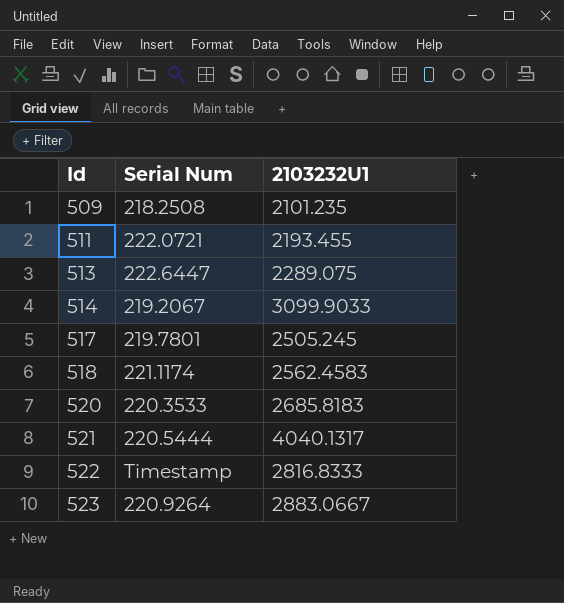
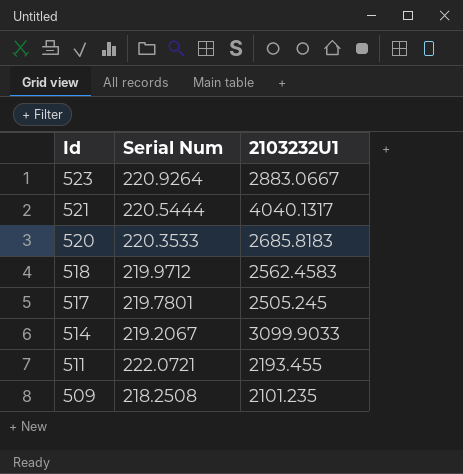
row order: Id ascending -> Id descending
row 513: 222.6447 | 2289.075 -> none
row 522: Timestamp | 2816.8333 -> none
518 | Serial Num: 221.1174 -> 219.9712

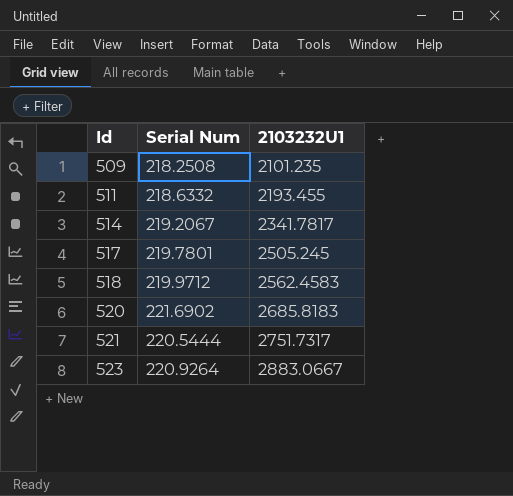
row order: Id descending -> Id ascending
511 | Serial Num: 222.0721 -> 218.6332
514 | 2103232U1: 3099.9033 -> 2341.7817
520 | Serial Num: 220.3533 -> 221.6902
521 | 2103232U1: 4040.1317 -> 2751.7317

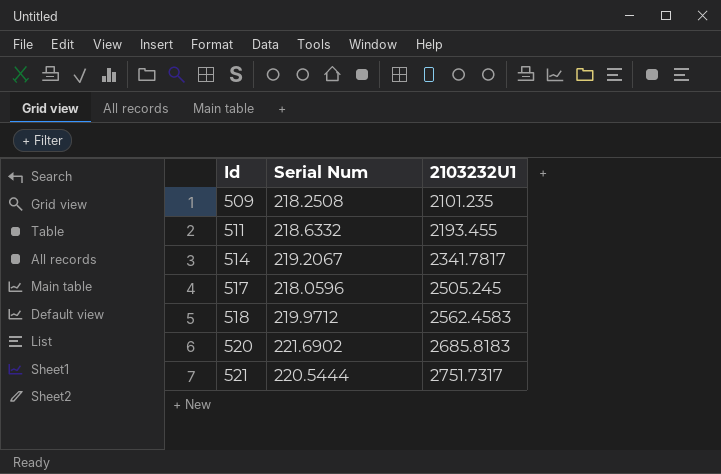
row 523: 220.9264 | 2883.0667 -> none
517 | Serial Num: 219.7801 -> 218.0596

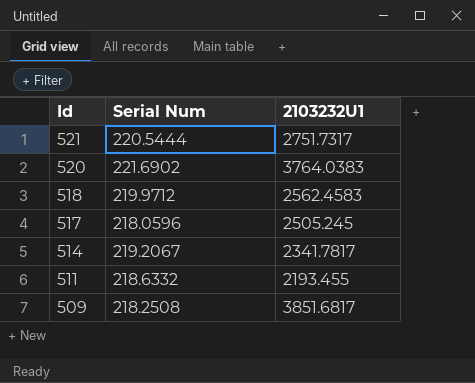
row order: Id ascending -> Id descending
520 | 2103232U1: 2685.8183 -> 3764.0383
509 | 2103232U1: 2101.235 -> 3851.6817

